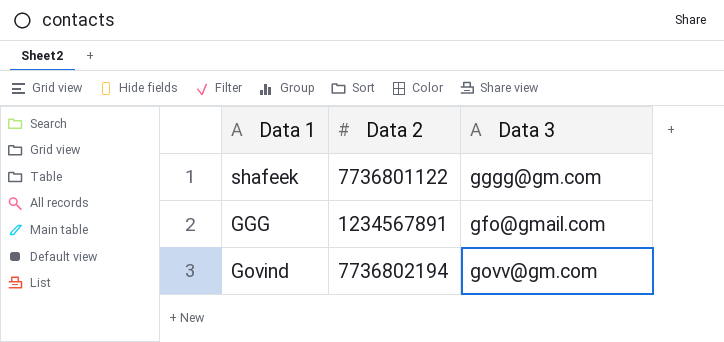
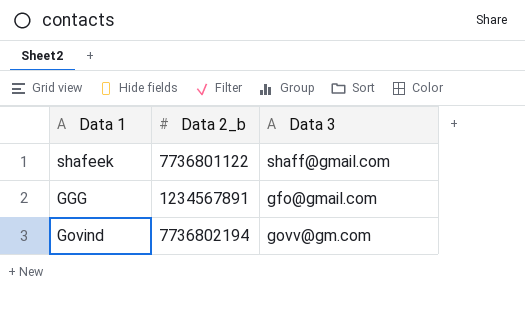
column name: Data 2 -> Data 2_b
shafeek | Data 3: gggg@gm.com -> shaff@gmail.com

